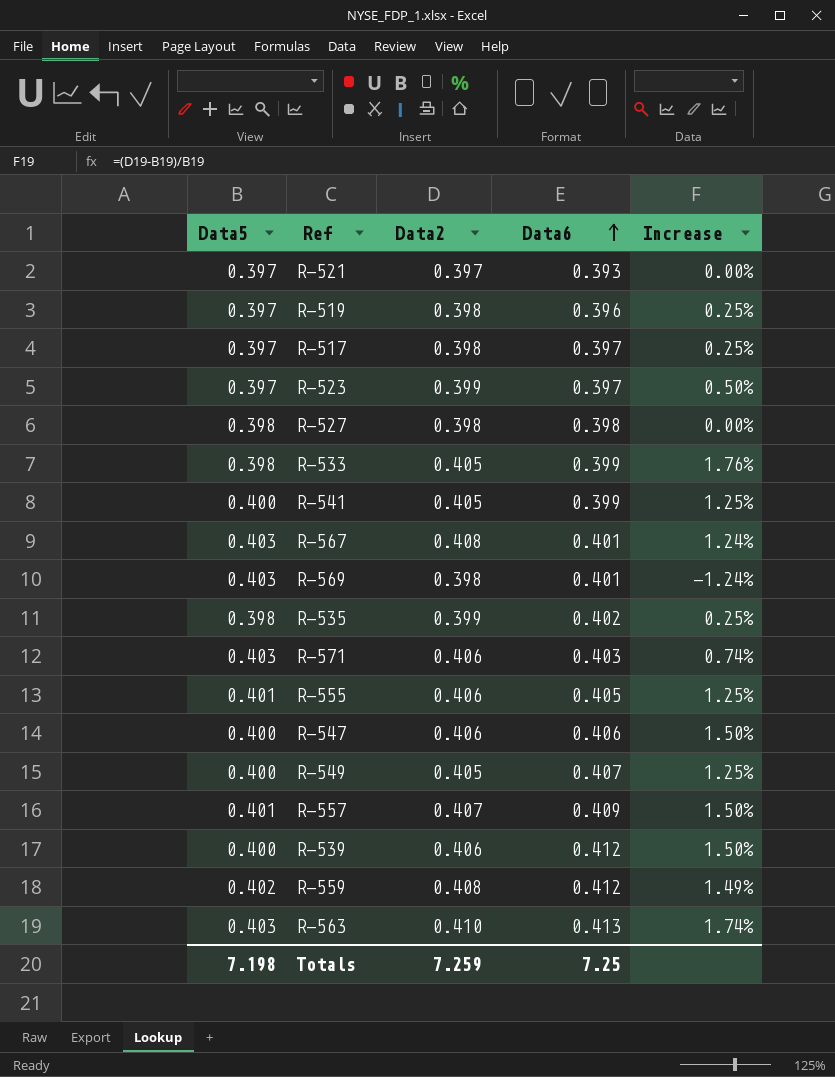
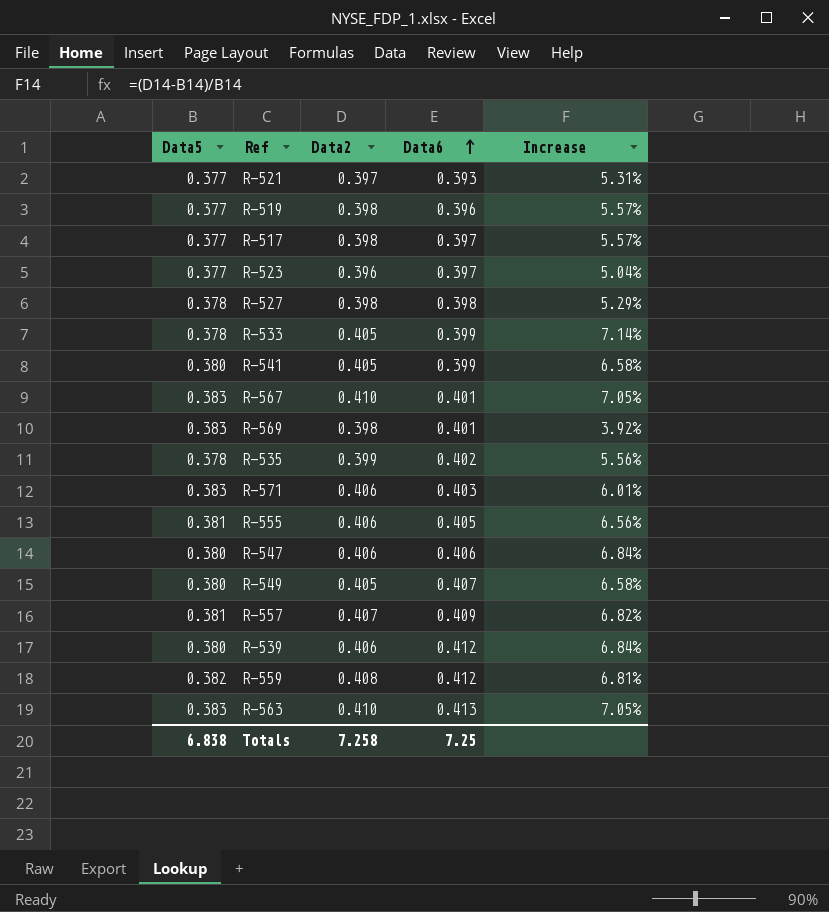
R-521 | Data5: 0.397 -> 0.377
R-521 | Increase: 0.00% -> 5.31%
R-519 | Data5: 0.397 -> 0.377
R-519 | Increase: 0.25% -> 5.57%
R-517 | Data5: 0.397 -> 0.377
R-517 | Increase: 0.25% -> 5.57%
R-523 | Data5: 0.397 -> 0.377
R-523 | Data2: 0.399 -> 0.396
R-523 | Increase: 0.50% -> 5.04%
R-527 | Data5: 0.398 -> 0.378
R-527 | Increase: 0.00% -> 5.29%
R-533 | Data5: 0.398 -> 0.378
R-533 | Increase: 1.76% -> 7.14%
R-541 | Data5: 0.400 -> 0.380
R-541 | Increase: 1.25% -> 6.58%
R-567 | Data5: 0.403 -> 0.383
R-567 | Data2: 0.408 -> 0.410
R-567 | Increase: 1.24% -> 7.05%
R-569 | Data5: 0.403 -> 0.383
R-569 | Increase: -1.24% -> 3.92%
R-535 | Data5: 0.398 -> 0.378
R-535 | Increase: 0.25% -> 5.56%
R-571 | Data5: 0.403 -> 0.383
R-571 | Increase: 0.74% -> 6.01%
R-555 | Data5: 0.401 -> 0.381
R-555 | Increase: 1.25% -> 6.56%
R-547 | Data5: 0.400 -> 0.380
R-547 | Increase: 1.50% -> 6.84%
R-549 | Data5: 0.400 -> 0.380
R-549 | Increase: 1.25% -> 6.58%
R-557 | Data5: 0.401 -> 0.381
R-557 | Increase: 1.50% -> 6.82%
R-539 | Data5: 0.400 -> 0.380
R-539 | Increase: 1.50% -> 6.84%
R-559 | Data5: 0.402 -> 0.382
R-559 | Increase: 1.49% -> 6.81%
R-563 | Data5: 0.403 -> 0.383
R-563 | Increase: 1.74% -> 7.05%
Totals | Data5: 7.198 -> 6.838
Totals | Data2: 7.259 -> 7.258

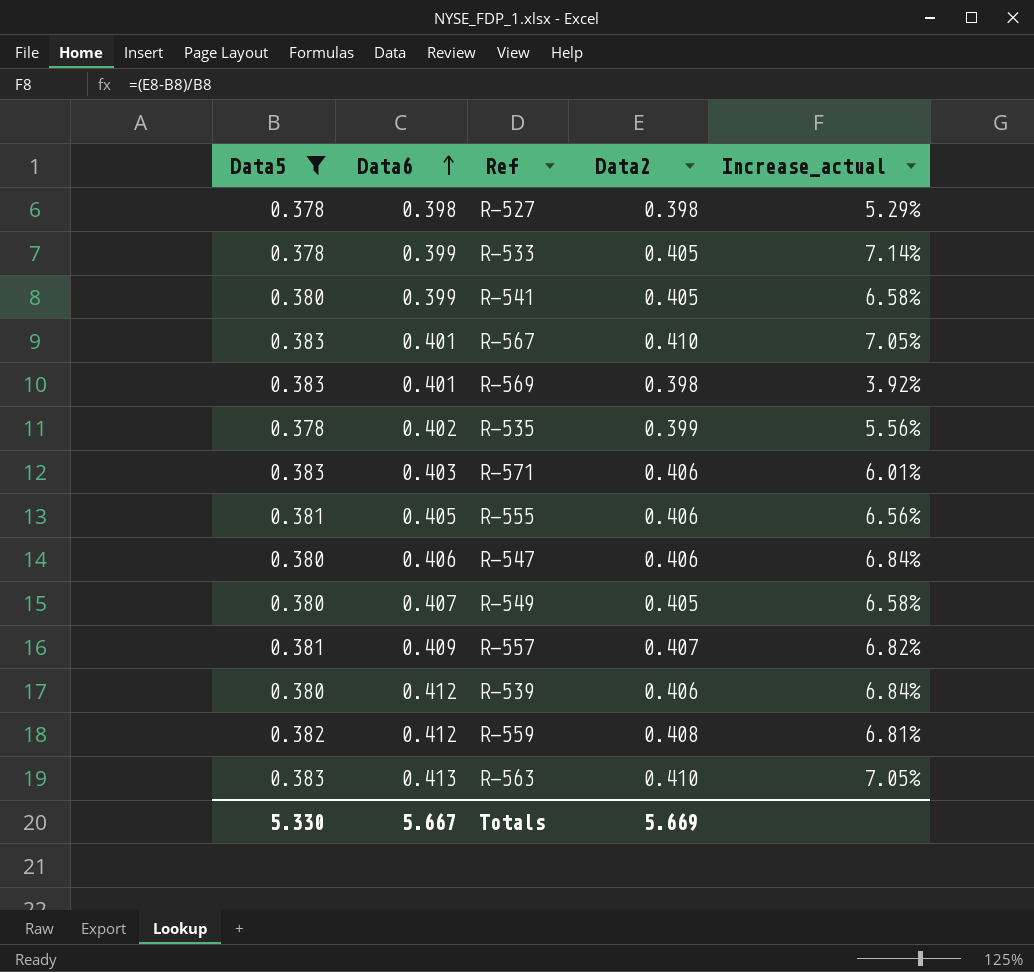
filter: none -> Data5 != 0.377
column Data6 | position: 4 -> 2
column name: Increase -> Increase_actual
Totals | Data5: 6.838 -> 5.330
Totals | Data6: 7.25 -> 5.667
Totals | Data2: 7.258 -> 5.669

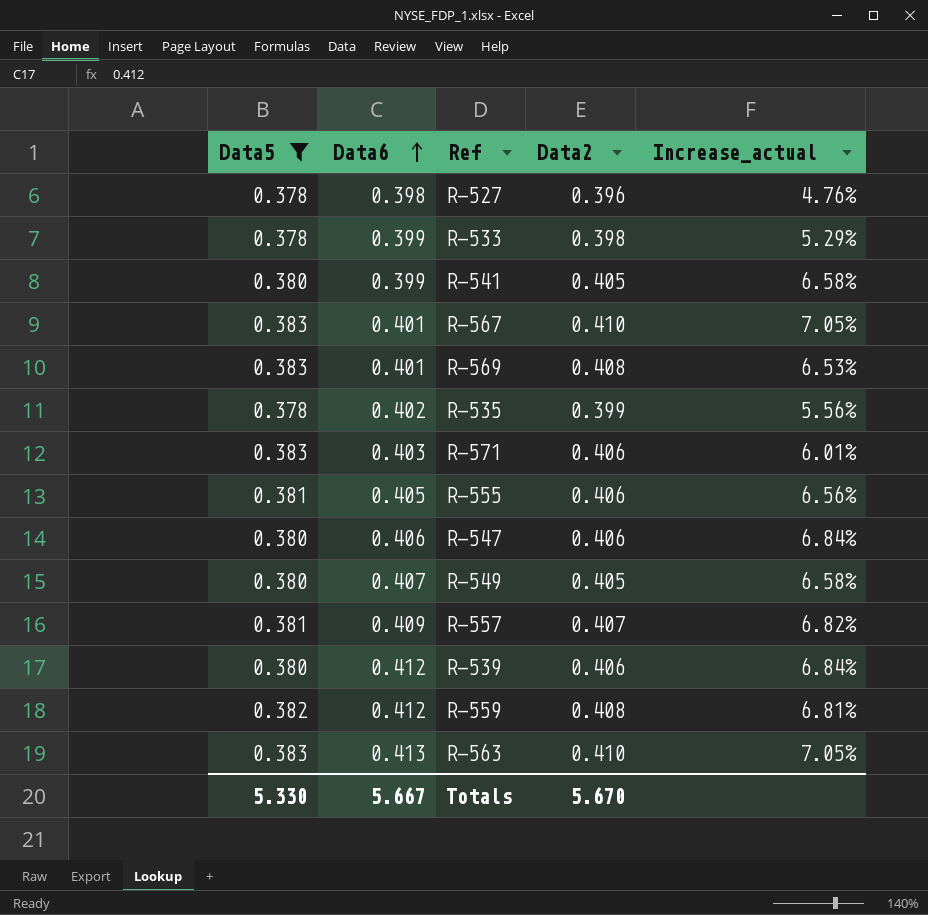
R-527 | Data2: 0.398 -> 0.396
R-527 | Increase_actual: 5.29% -> 4.76%
R-533 | Data2: 0.405 -> 0.398
R-533 | Increase_actual: 7.14% -> 5.29%
R-569 | Data2: 0.398 -> 0.408
R-569 | Increase_actual: 3.92% -> 6.53%
Totals | Data2: 5.669 -> 5.670

